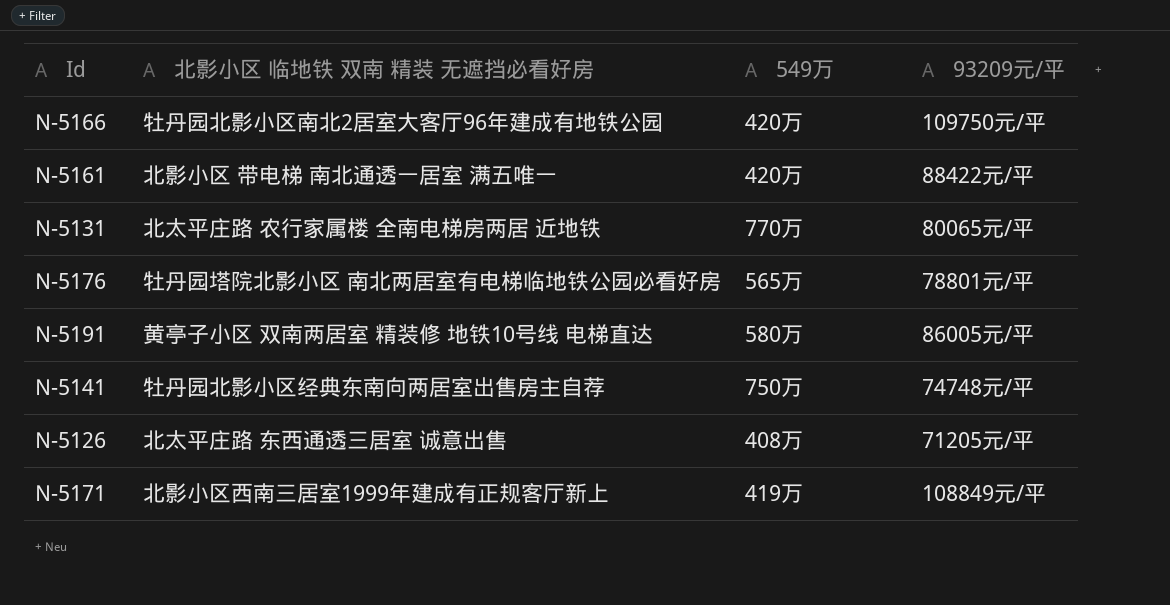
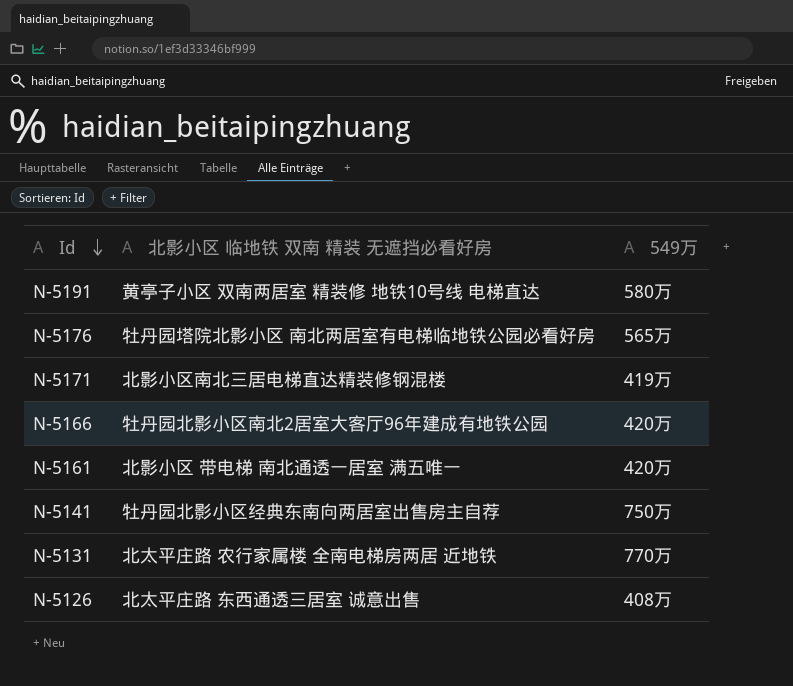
row order: none -> Id descending
column 93209元/平 | position: 4 -> none
N-5171 | 北影小区 临地铁 双南 精装 无遮挡必看好房: 北影小区西南三居室1999年建成有正规客厅新上 -> 北影小区南北三居电梯直达精装修钢混楼

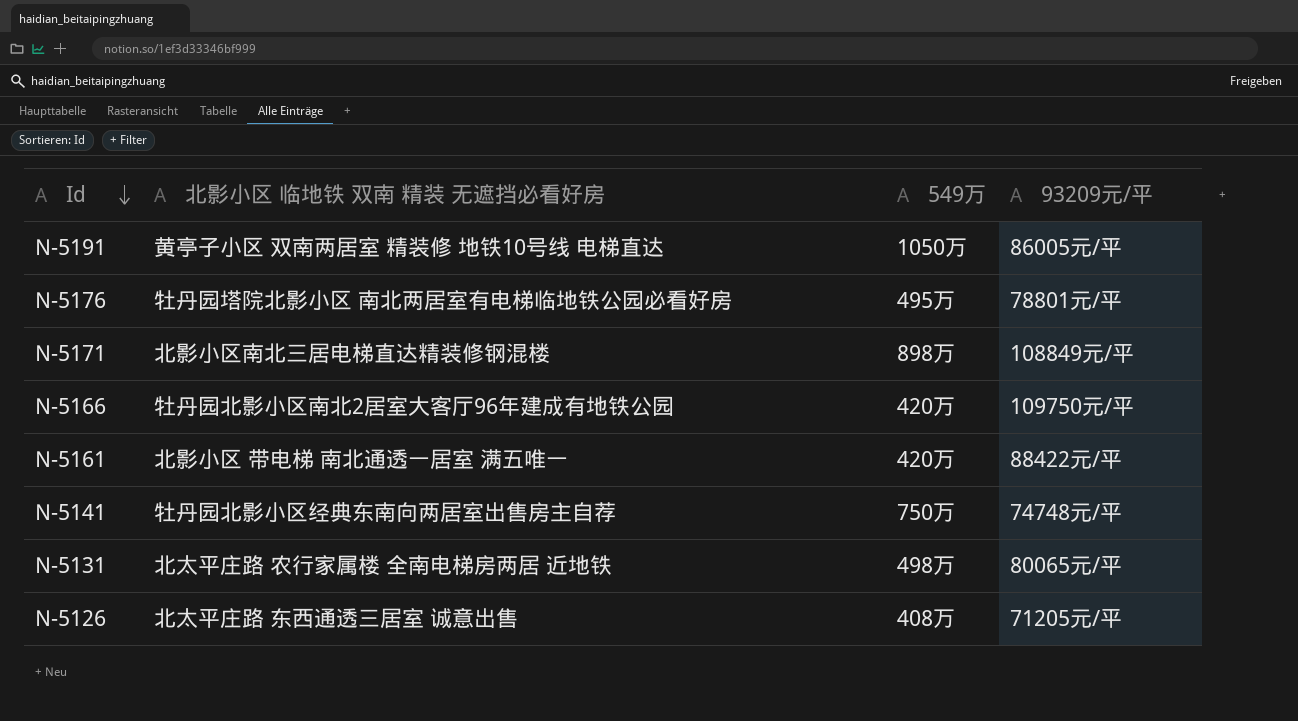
column 93209元/平 | position: none -> 4
N-5191 | 549万: 580万 -> 1050万
N-5176 | 549万: 565万 -> 495万
N-5171 | 549万: 419万 -> 898万
N-5131 | 549万: 770万 -> 498万

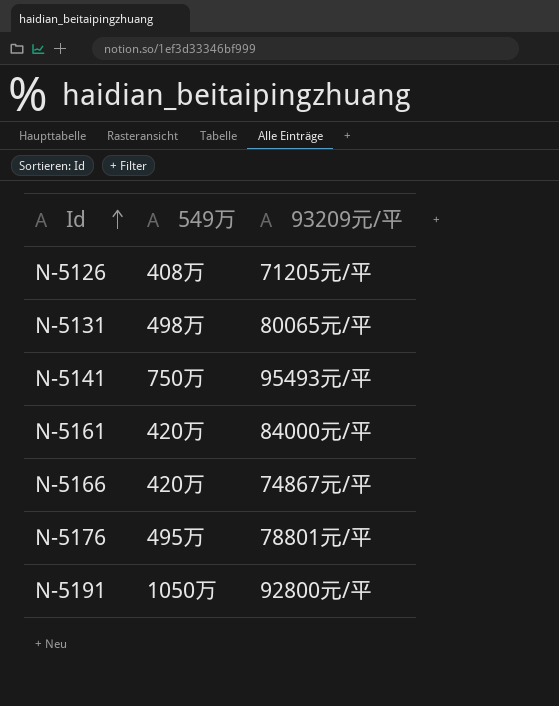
row order: Id descending -> Id ascending
column 北影小区 临地铁 双南 精装 无遮挡必看好房 | position: 2 -> none
row N-5171: 北影小区南北三居电梯直达精装修钢混楼 | 898万 | 108849元/平 -> none
N-5141 | 93209元/平: 74748元/平 -> 95493元/平
N-5161 | 93209元/平: 88422元/平 -> 84000元/平
N-5166 | 93209元/平: 109750元/平 -> 74867元/平
N-5191 | 93209元/平: 86005元/平 -> 92800元/平

